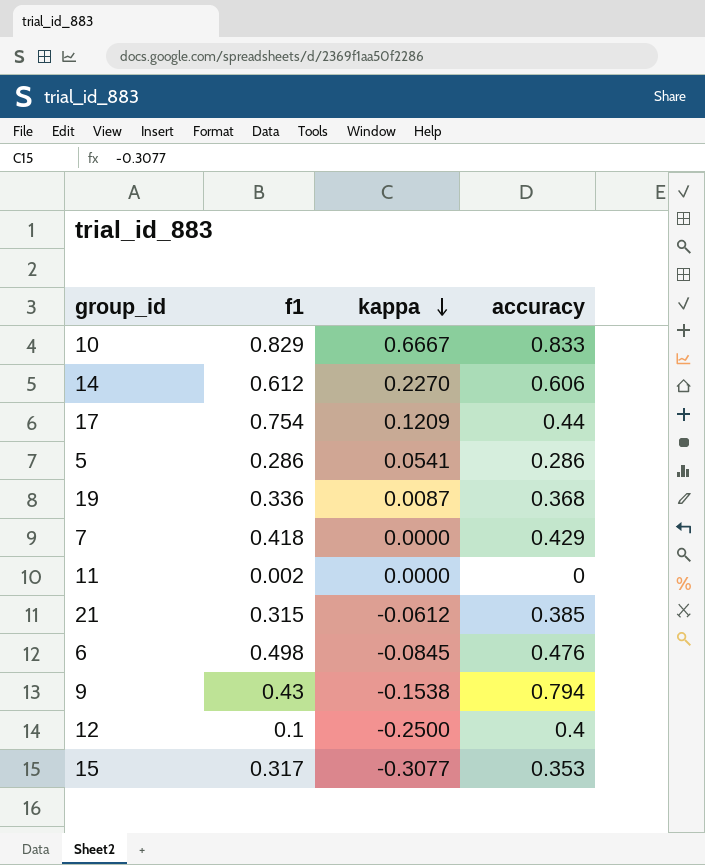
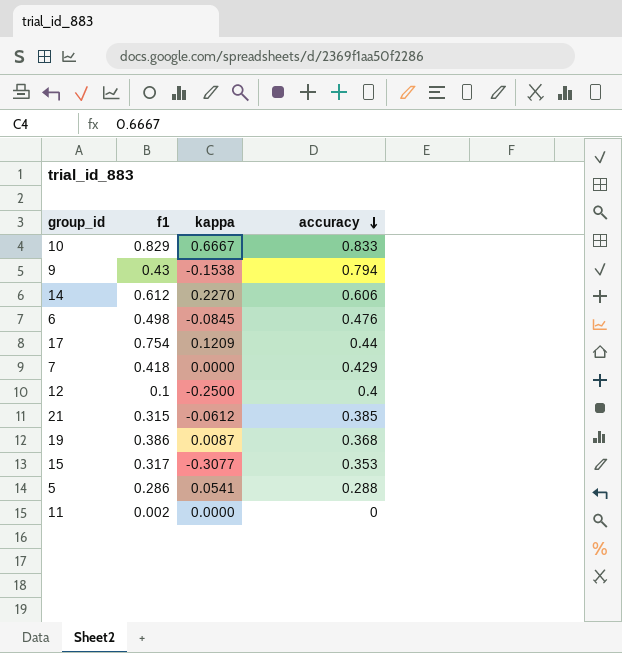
row order: kappa descending -> accuracy descending
19 | f1: 0.336 -> 0.386
5 | accuracy: 0.286 -> 0.288

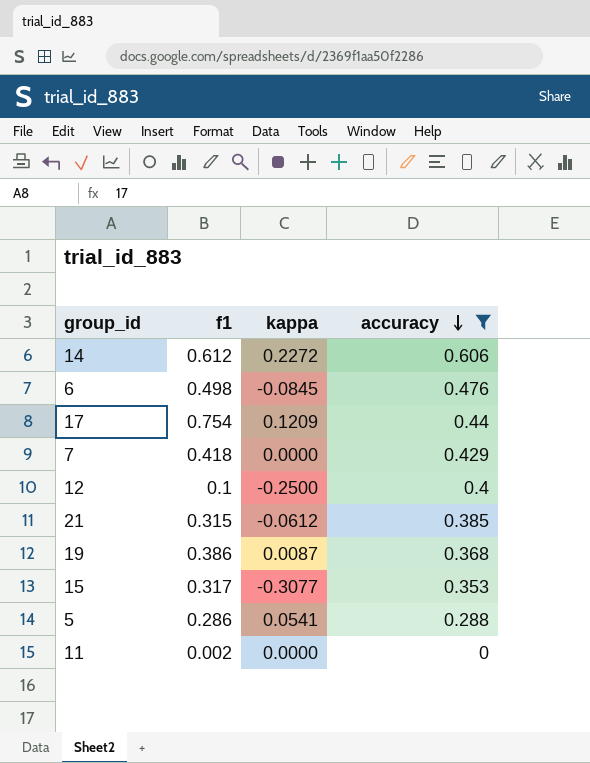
filter: none -> accuracy <= 0.606
14 | kappa: 0.2270 -> 0.2272

